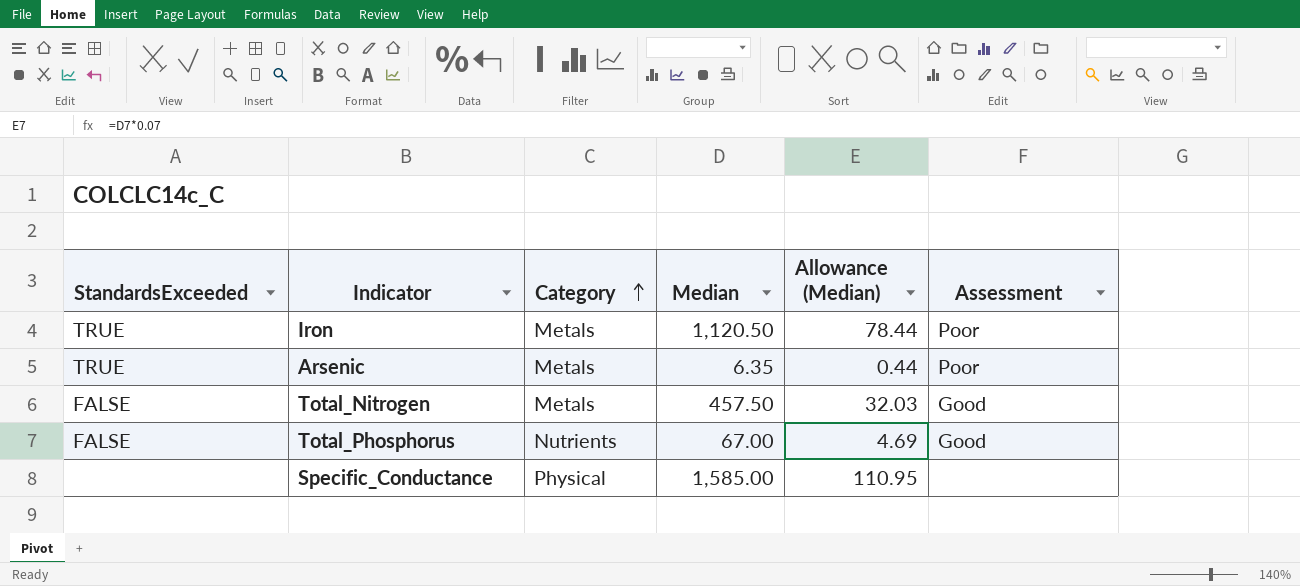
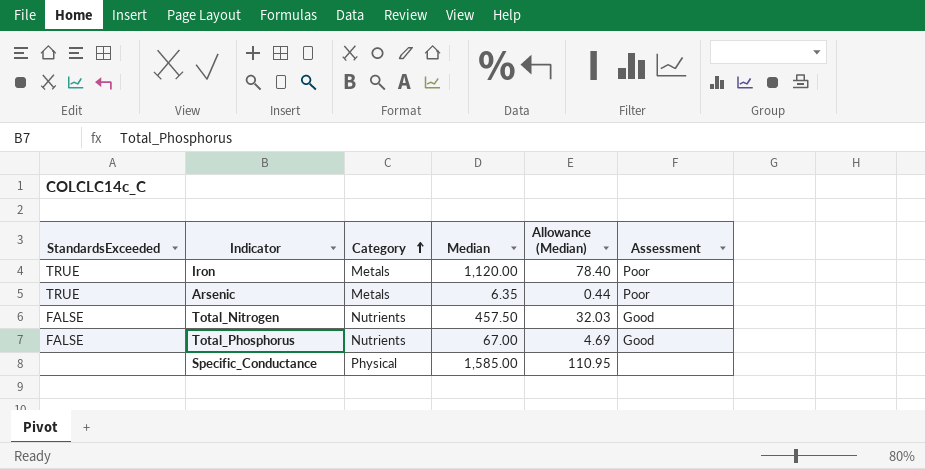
Iron | Median: 1,120.50 -> 1,120.00
Iron | Allowance (Median): 78.44 -> 78.40
Total_Nitrogen | Category: Metals -> Nutrients

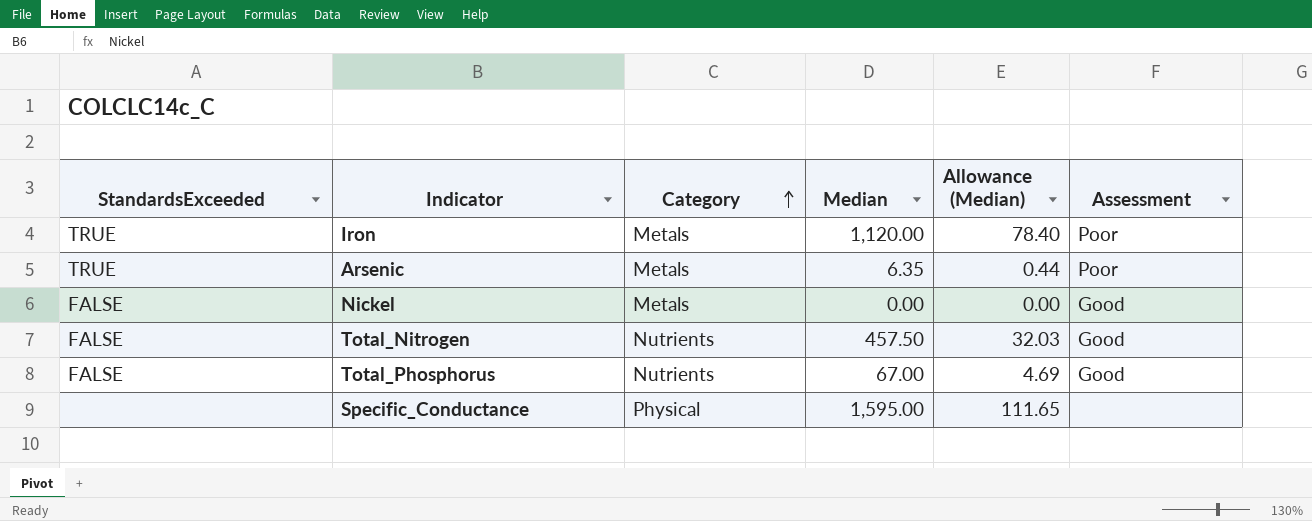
row Nickel: none -> FALSE | Metals | 0.00 | 0.00 | Good
Specific_Conductance | Median: 1,585.00 -> 1,595.00
Specific_Conductance | Allowance (Median): 110.95 -> 111.65

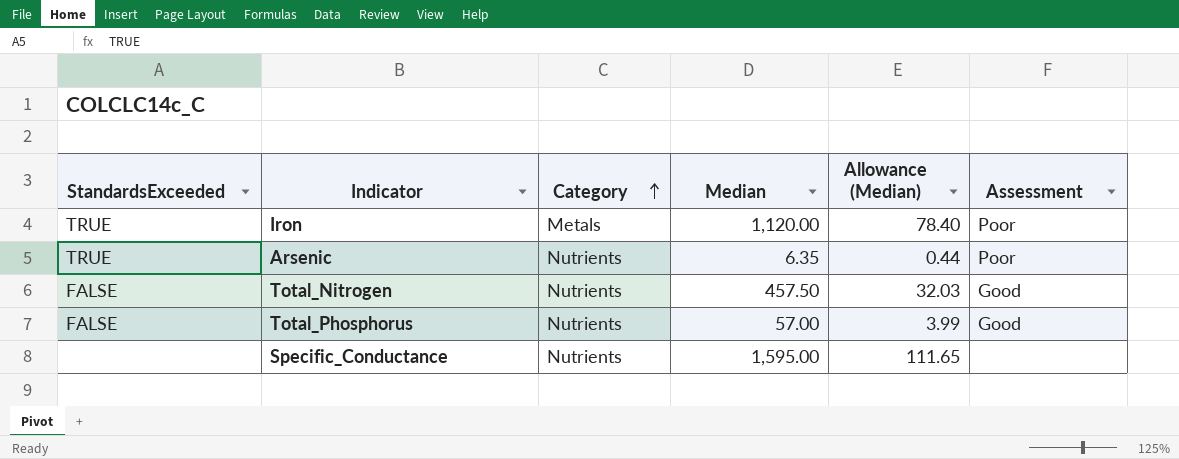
row Nickel: FALSE | Metals | 0.00 | 0.00 | Good -> none
Arsenic | Category: Metals -> Nutrients
Total_Phosphorus | Median: 67.00 -> 57.00
Total_Phosphorus | Allowance (Median): 4.69 -> 3.99
Specific_Conductance | Category: Physical -> Nutrients

